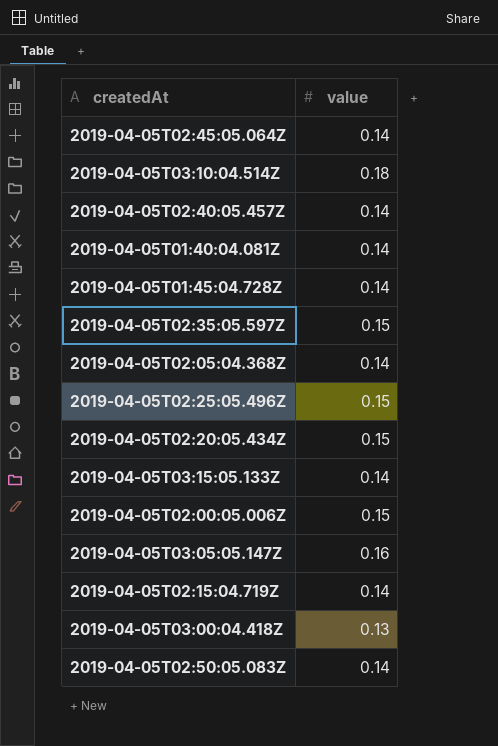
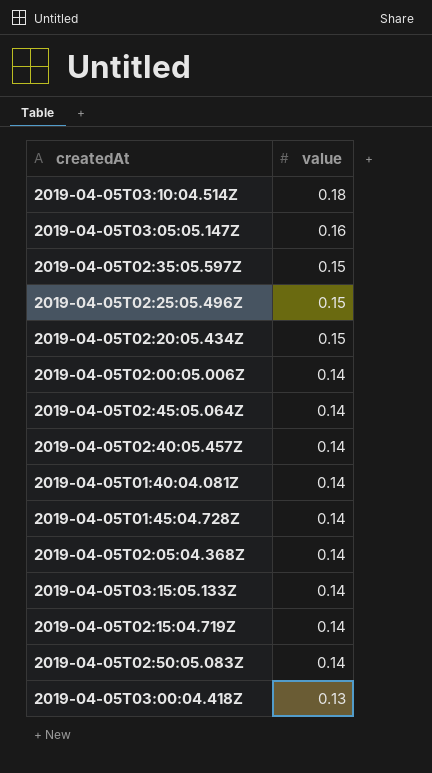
row order: none -> value descending
2019-04-05T02:00:05.006Z | value: 0.15 -> 0.14

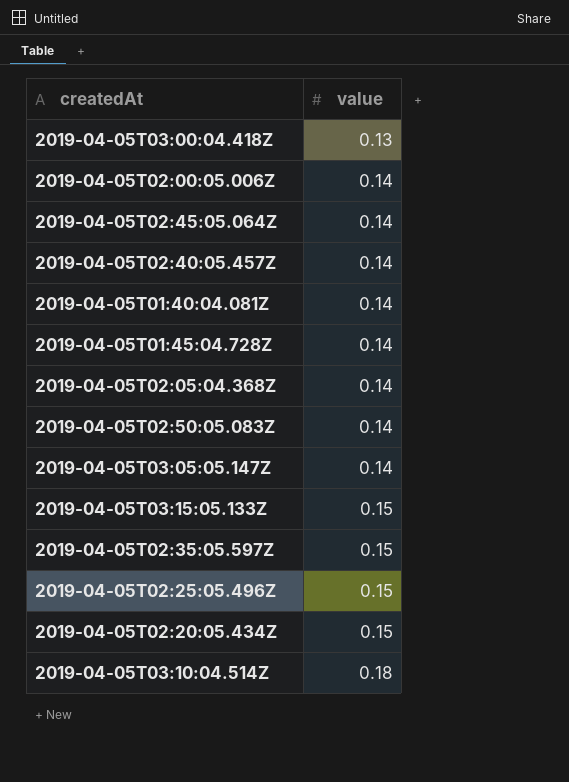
row order: value descending -> value ascending
row 2019-04-05T02:15:04.719Z: 0.14 -> none
2019-04-05T03:05:05.147Z | value: 0.16 -> 0.14
2019-04-05T03:15:05.133Z | value: 0.14 -> 0.15

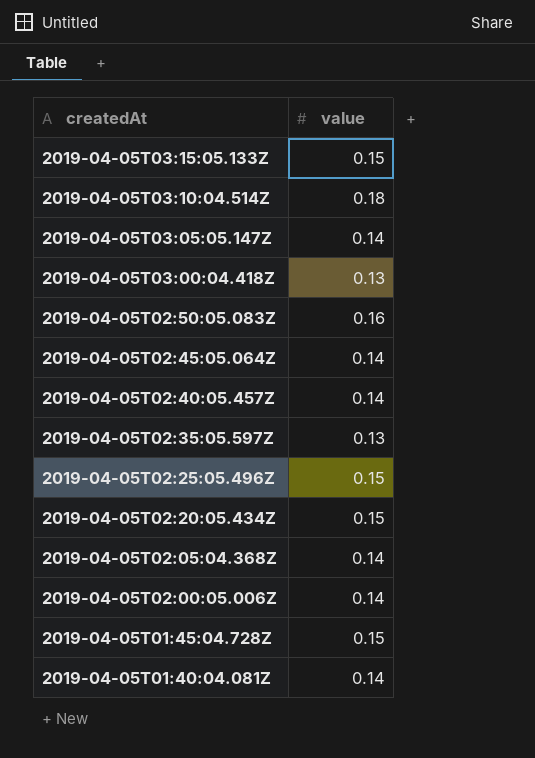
row order: value ascending -> createdAt descending
2019-04-05T02:50:05.083Z | value: 0.14 -> 0.16
2019-04-05T02:35:05.597Z | value: 0.15 -> 0.13
2019-04-05T01:45:04.728Z | value: 0.14 -> 0.15

